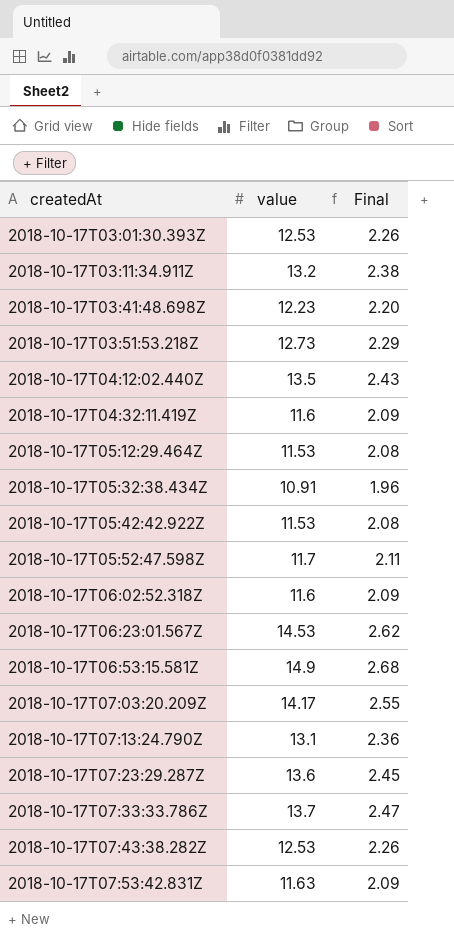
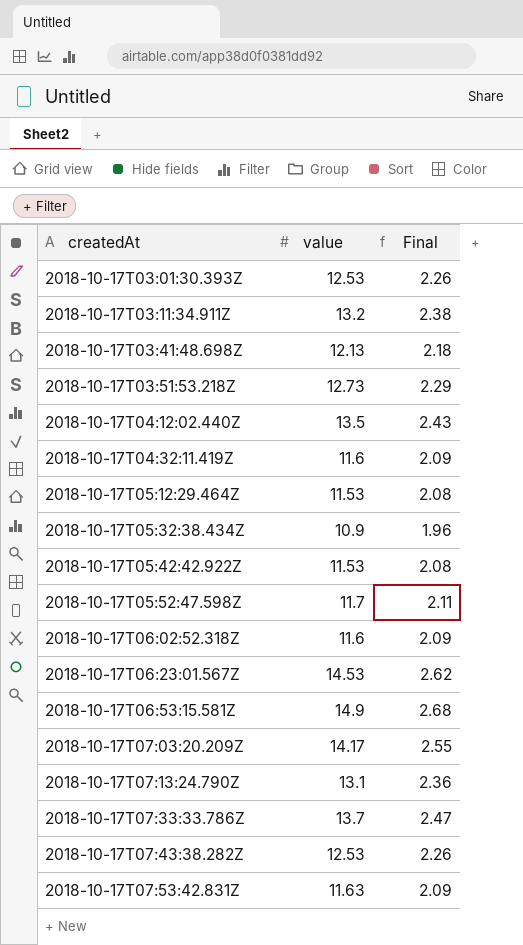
row 2018-10-17T07:23:29.287Z: 13.6 | 2.45 -> none
2018-10-17T03:41:48.698Z | value: 12.23 -> 12.13
2018-10-17T03:41:48.698Z | Final: 2.20 -> 2.18
2018-10-17T05:32:38.434Z | value: 10.91 -> 10.9

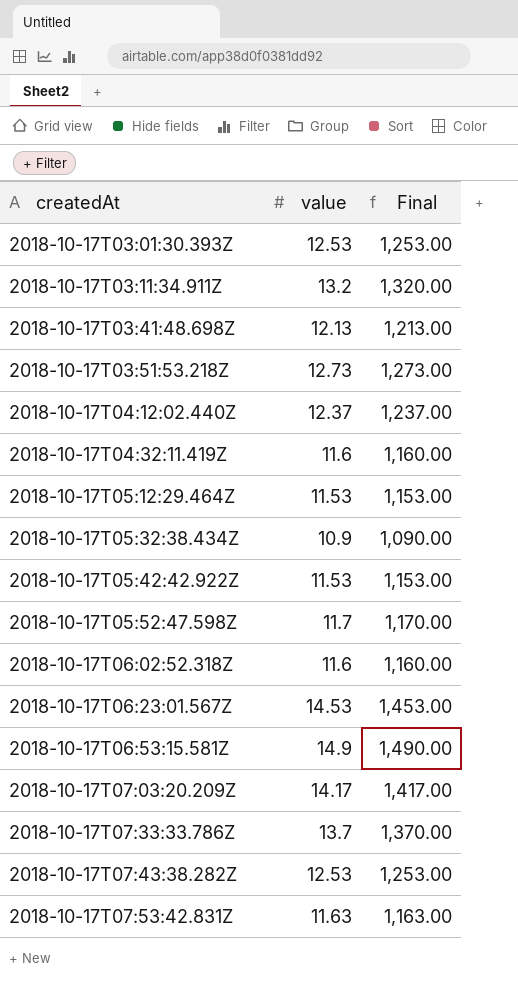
column Final | formula: [value] * 0.18 -> [value] * 100
row 2018-10-17T07:13:24.790Z: 13.1 | 2.36 -> none
2018-10-17T04:12:02.440Z | value: 13.5 -> 12.37

